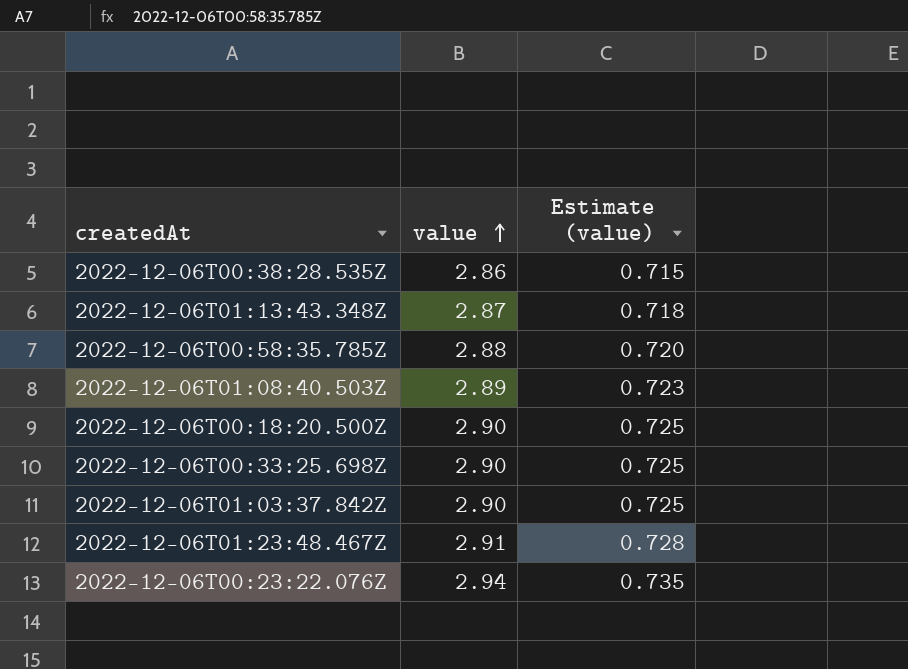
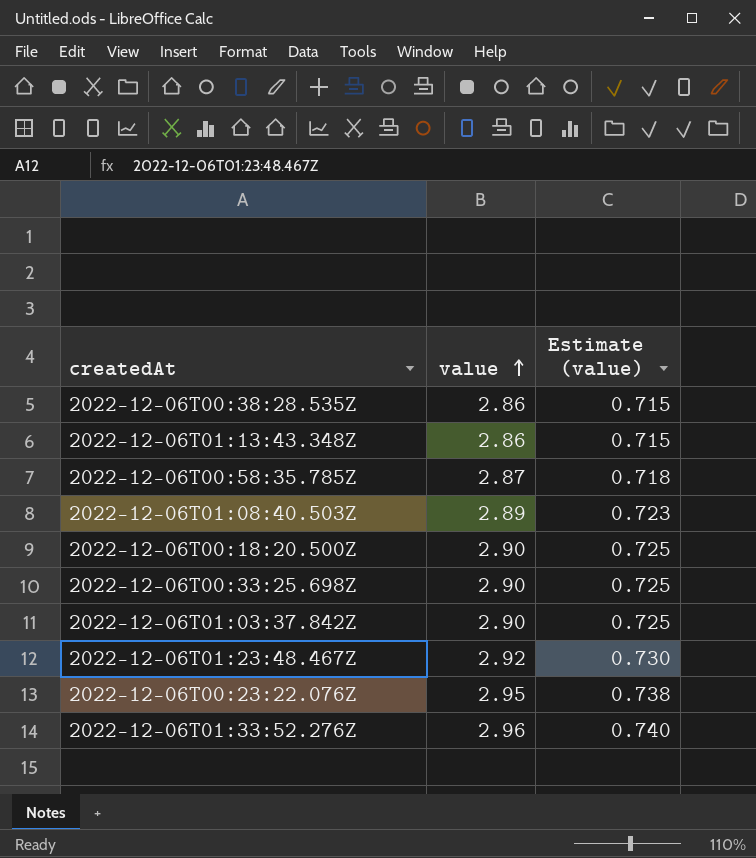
2022-12-06T01:13:43.348Z | value: 2.87 -> 2.86
2022-12-06T01:13:43.348Z | Estimate (value): 0.718 -> 0.715
2022-12-06T00:58:35.785Z | value: 2.88 -> 2.87
2022-12-06T00:58:35.785Z | Estimate (value): 0.720 -> 0.718
2022-12-06T01:23:48.467Z | value: 2.91 -> 2.92
2022-12-06T01:23:48.467Z | Estimate (value): 0.728 -> 0.730
2022-12-06T00:23:22.076Z | value: 2.94 -> 2.95
2022-12-06T00:23:22.076Z | Estimate (value): 0.735 -> 0.738
row 2022-12-06T01:33:52.276Z: none -> 2.96 | 0.740

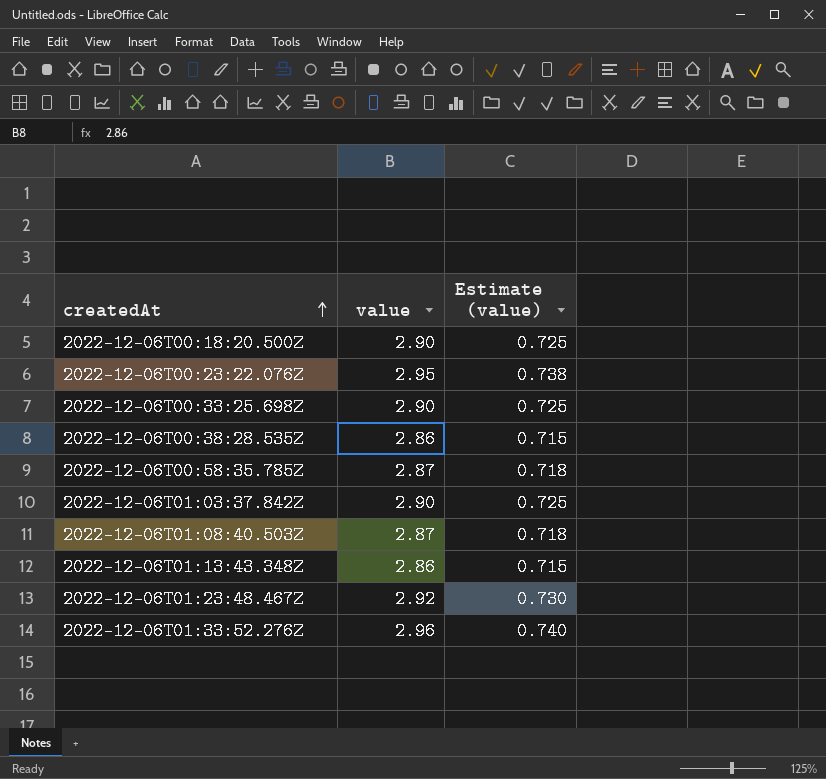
row order: value ascending -> createdAt ascending
2022-12-06T01:08:40.503Z | value: 2.89 -> 2.87
2022-12-06T01:08:40.503Z | Estimate (value): 0.723 -> 0.718

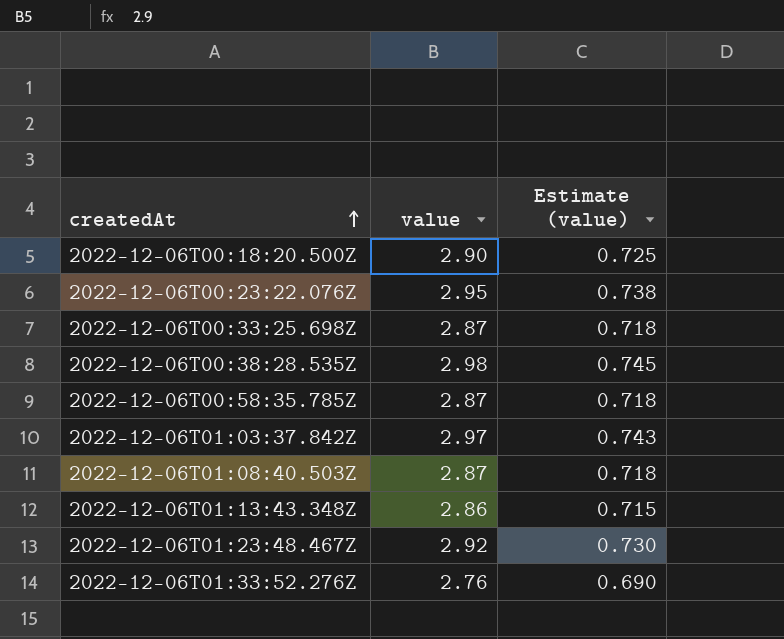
2022-12-06T00:33:25.698Z | value: 2.90 -> 2.87
2022-12-06T00:33:25.698Z | Estimate (value): 0.725 -> 0.718
2022-12-06T00:38:28.535Z | value: 2.86 -> 2.98
2022-12-06T00:38:28.535Z | Estimate (value): 0.715 -> 0.745
2022-12-06T01:03:37.842Z | value: 2.90 -> 2.97
2022-12-06T01:03:37.842Z | Estimate (value): 0.725 -> 0.743
2022-12-06T01:33:52.276Z | value: 2.96 -> 2.76
2022-12-06T01:33:52.276Z | Estimate (value): 0.740 -> 0.690

